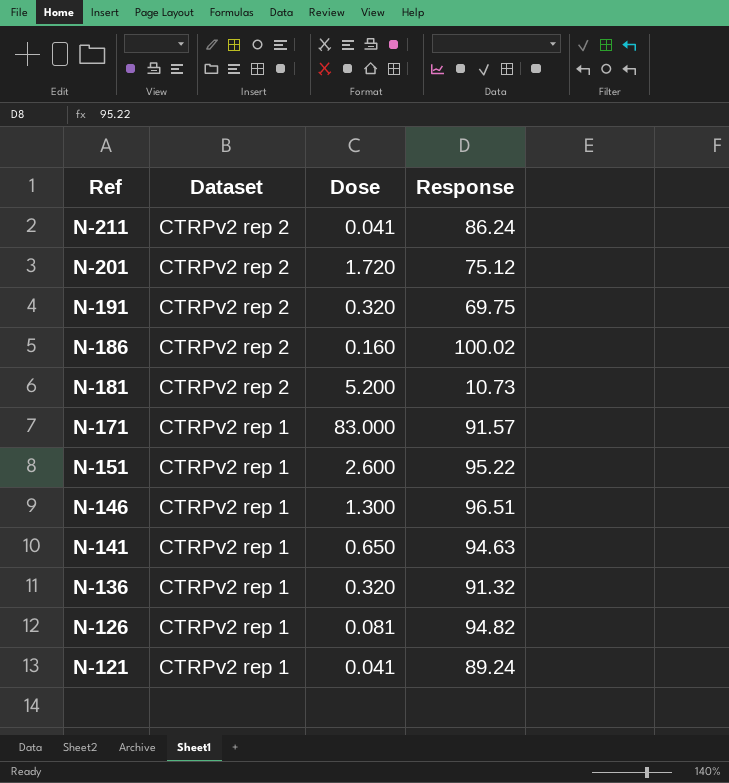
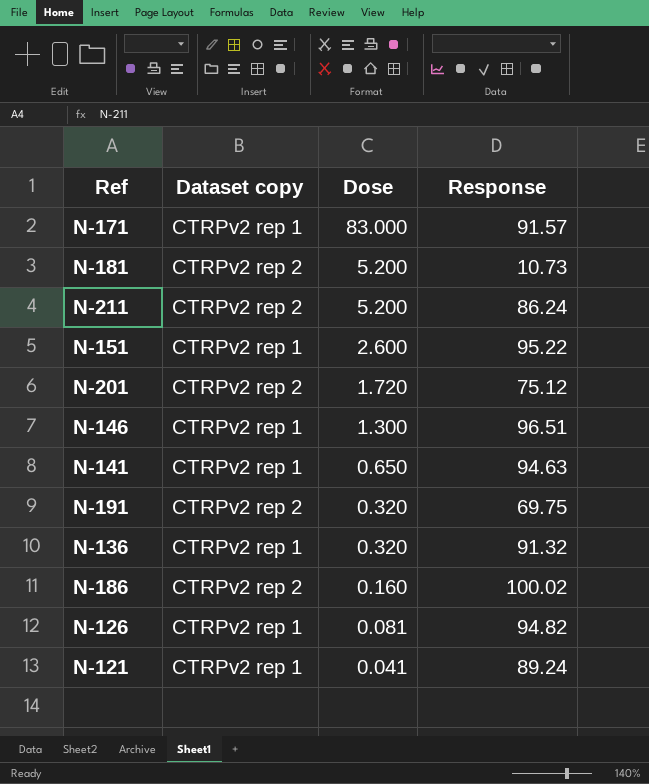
row order: Ref descending -> Dose descending
column name: Dataset -> Dataset copy
N-211 | Dose: 0.041 -> 5.200

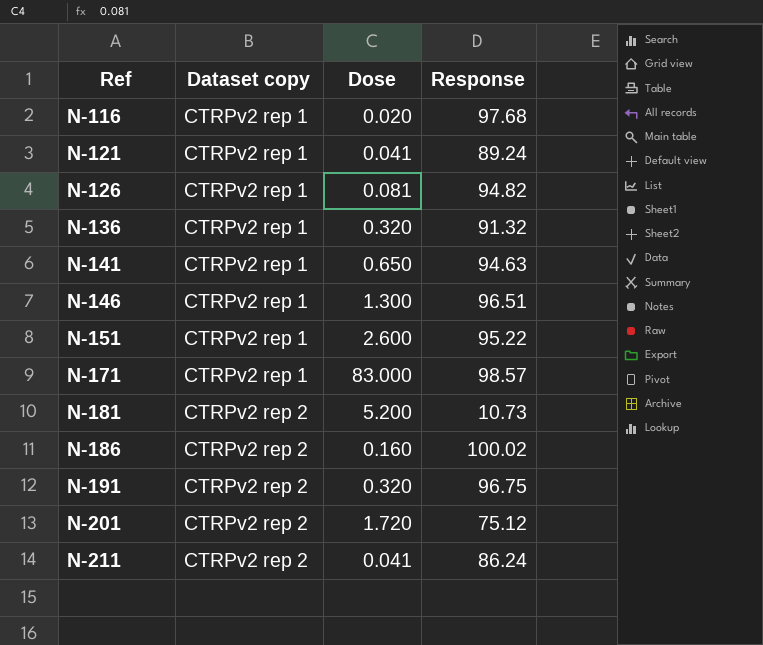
row order: Dose descending -> Ref ascending
row N-116: none -> CTRPv2 rep 1 | 0.020 | 97.68
N-171 | Response: 91.57 -> 98.57
N-191 | Response: 69.75 -> 96.75
N-211 | Dose: 5.200 -> 0.041

